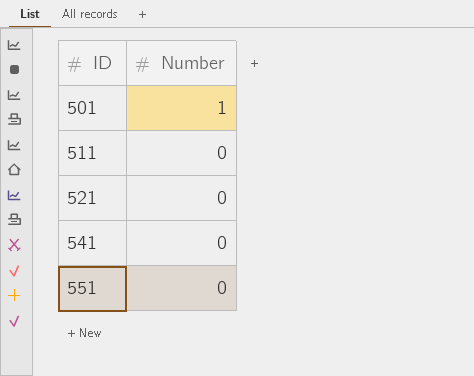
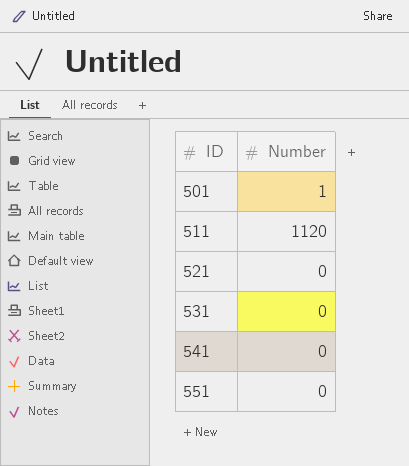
511 | Number: 0 -> 1120
row 531: none -> 0

